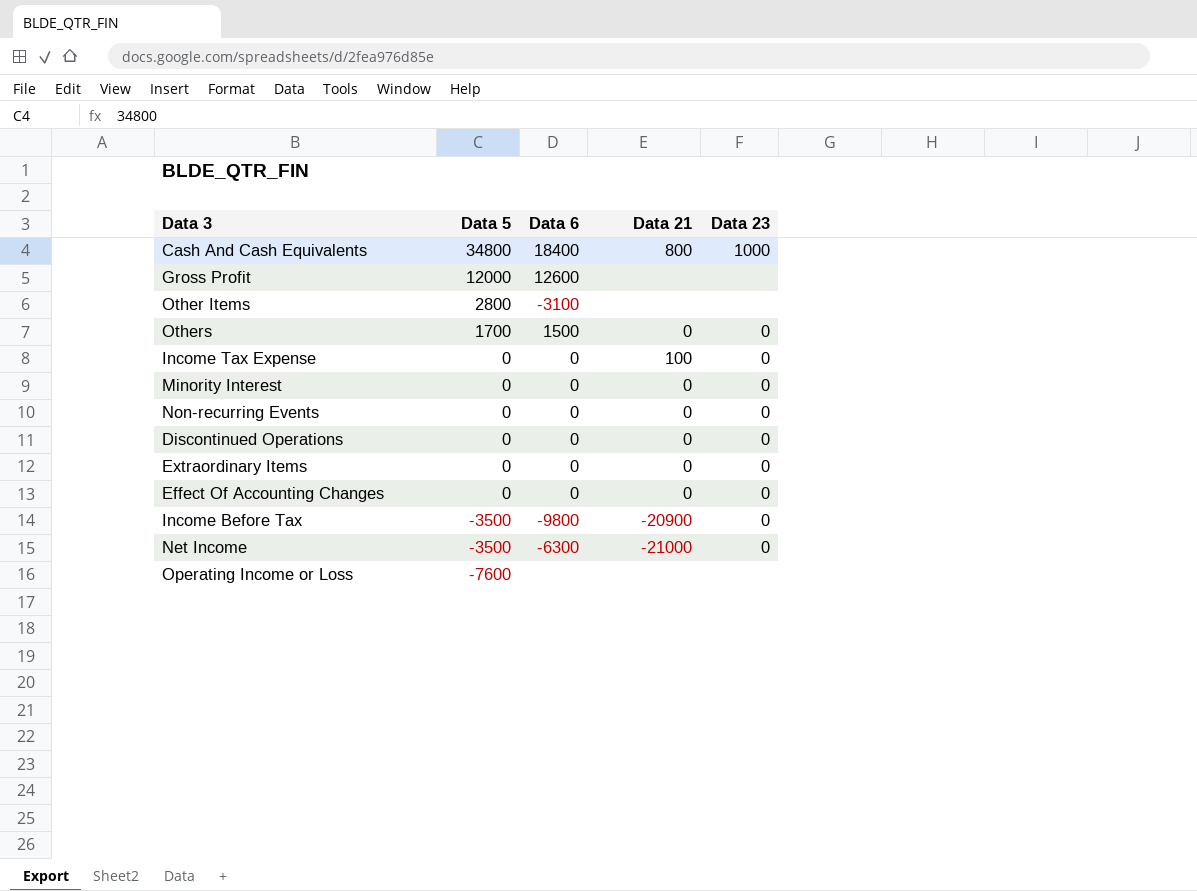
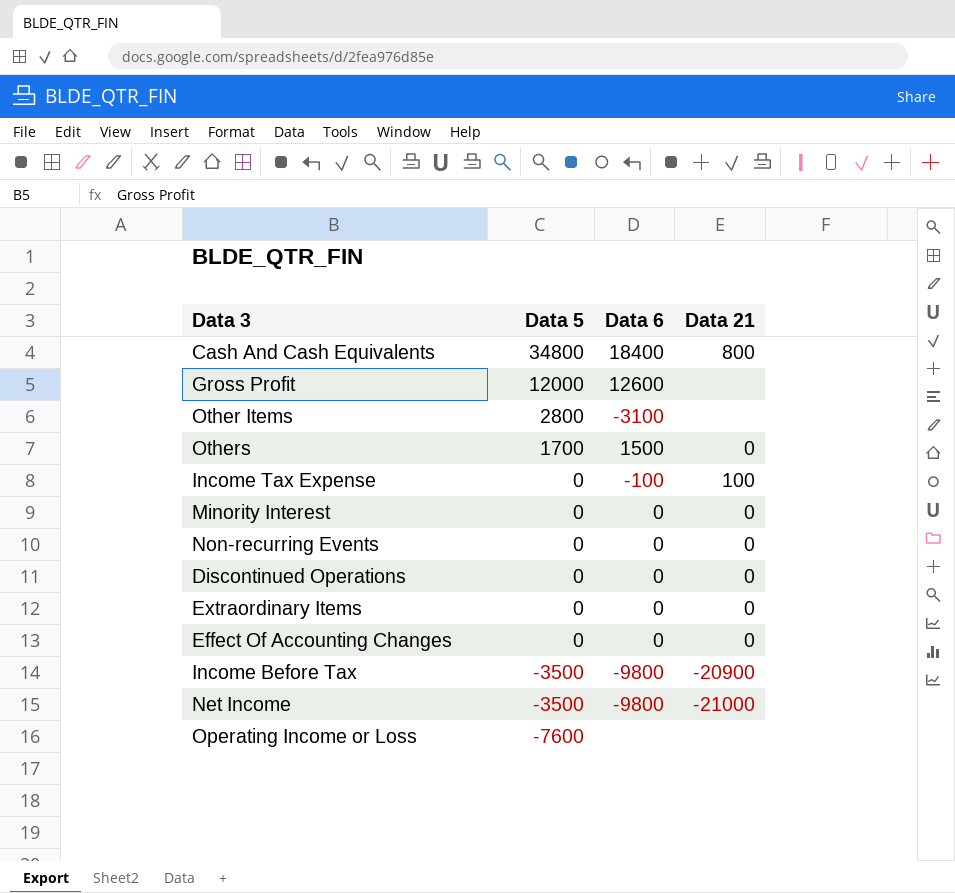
column Data 23 | position: 5 -> none
Income Tax Expense | Data 6: 0 -> -100
Net Income | Data 6: -6300 -> -9800

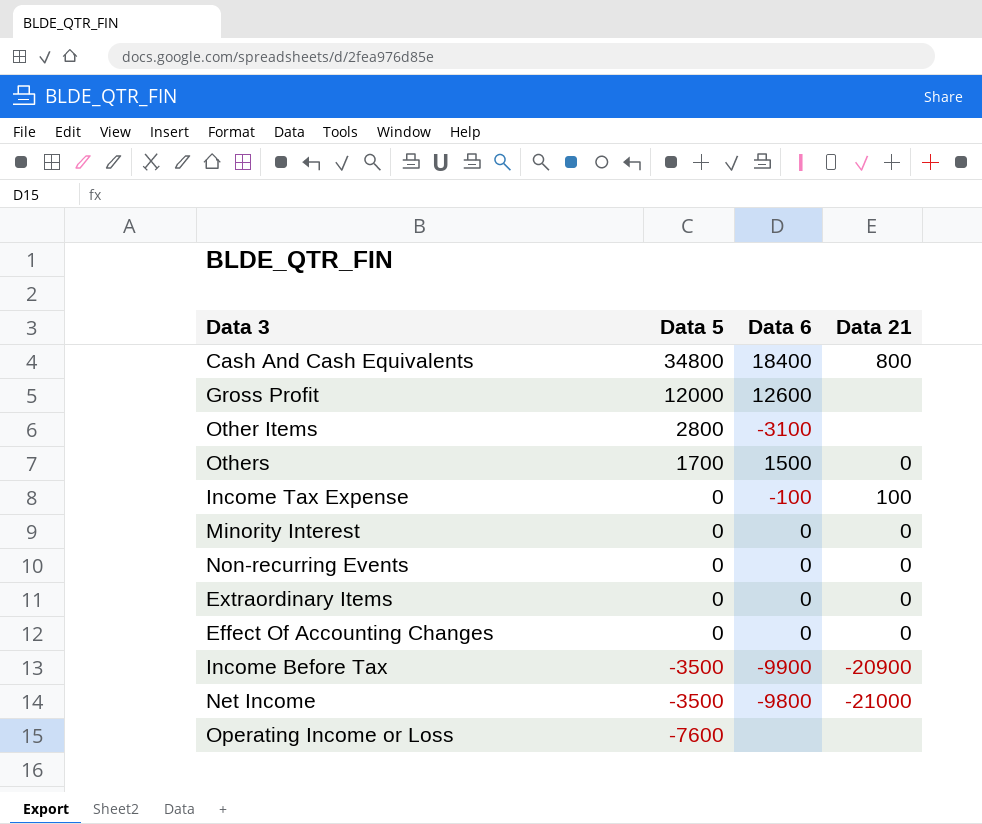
row Discontinued Operations: 0 | 0 | 0 -> none
Income Before Tax | Data 6: -9800 -> -9900

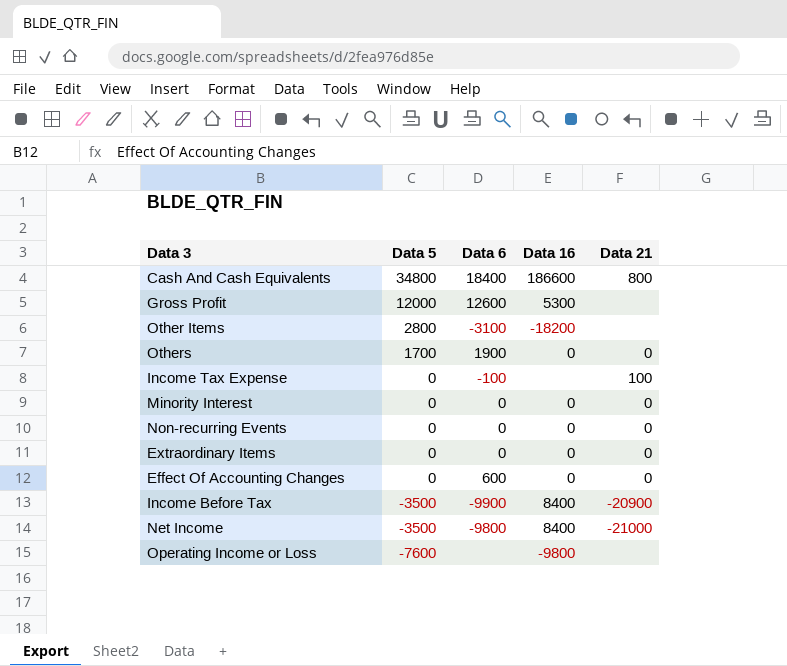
column Data 16 | position: none -> 4
Others | Data 6: 1500 -> 1900
Effect Of Accounting Changes | Data 6: 0 -> 600

